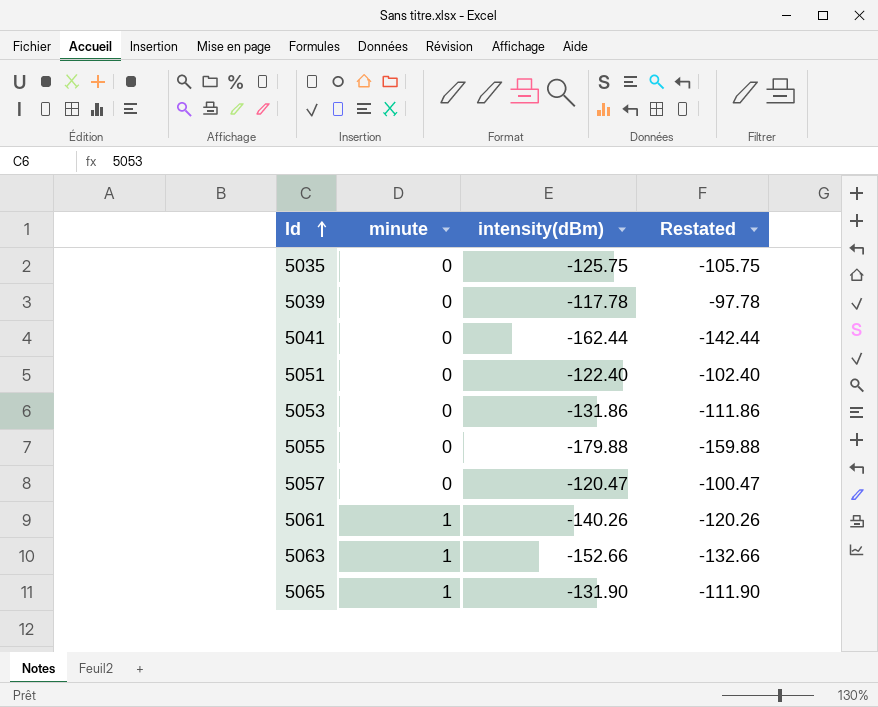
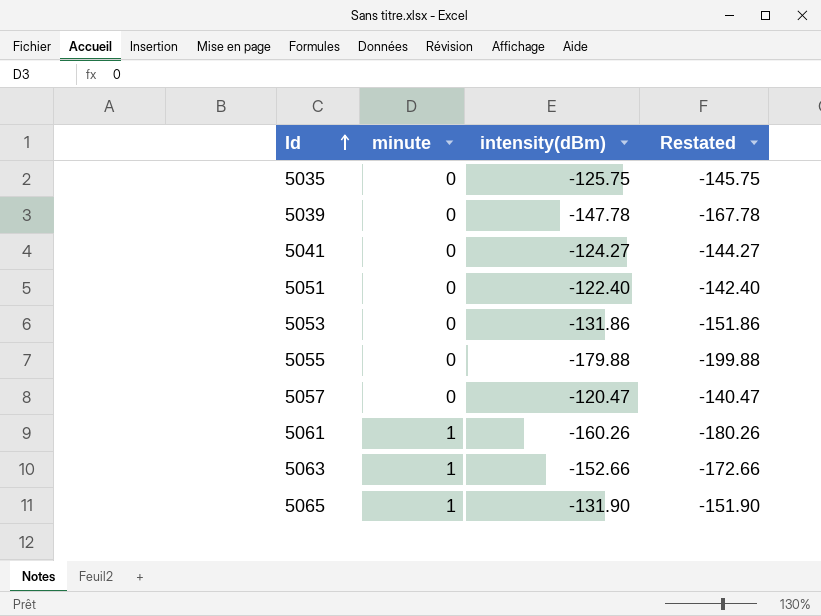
column Restated | formula: [intensity(dBm)] + 20 -> [intensity(dBm)] - 20
5039 | intensity(dBm): -117.78 -> -147.78
5041 | intensity(dBm): -162.44 -> -124.27
5061 | intensity(dBm): -140.26 -> -160.26

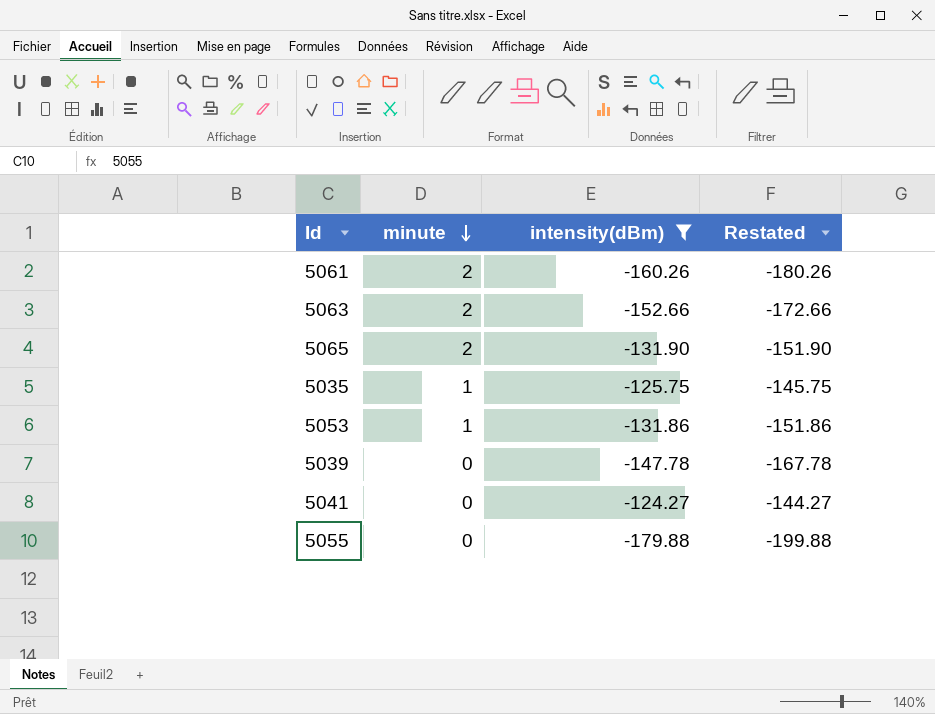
filter: none -> intensity(dBm) <= -124.27
row order: Id ascending -> minute descending
5061 | minute: 1 -> 2
5063 | minute: 1 -> 2
5065 | minute: 1 -> 2
5035 | minute: 0 -> 1
5053 | minute: 0 -> 1

